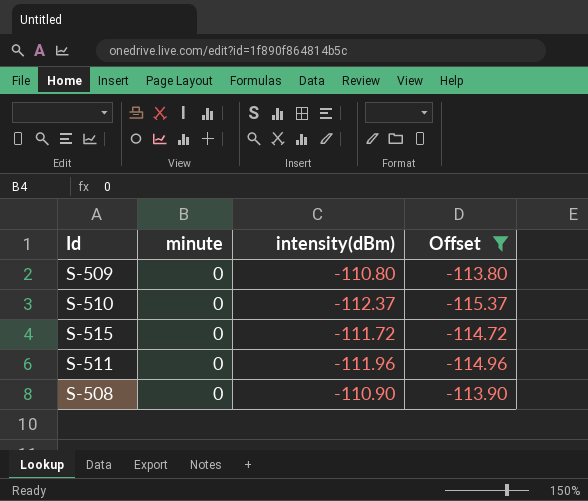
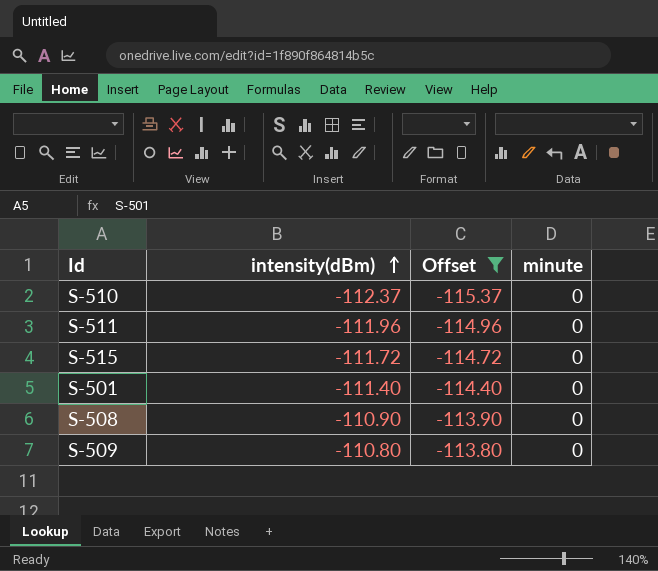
row order: none -> intensity(dBm) ascending
column minute | position: 2 -> 4
row S-501: none -> -111.40 | -114.40 | 0

